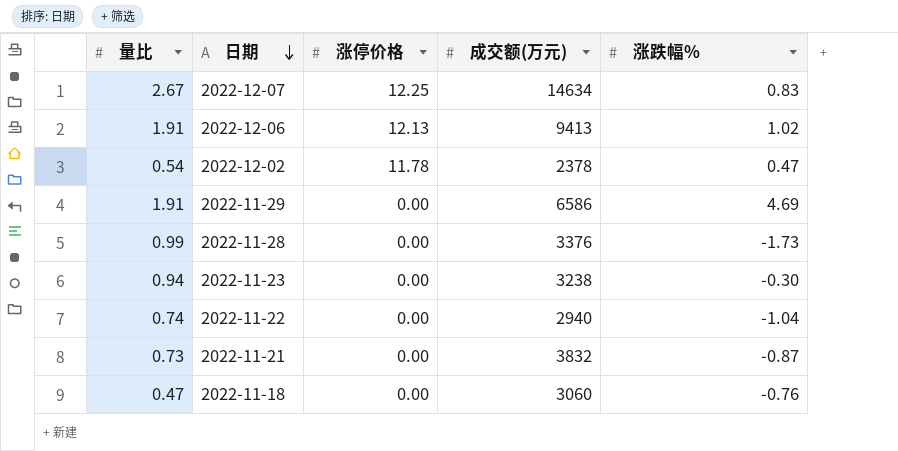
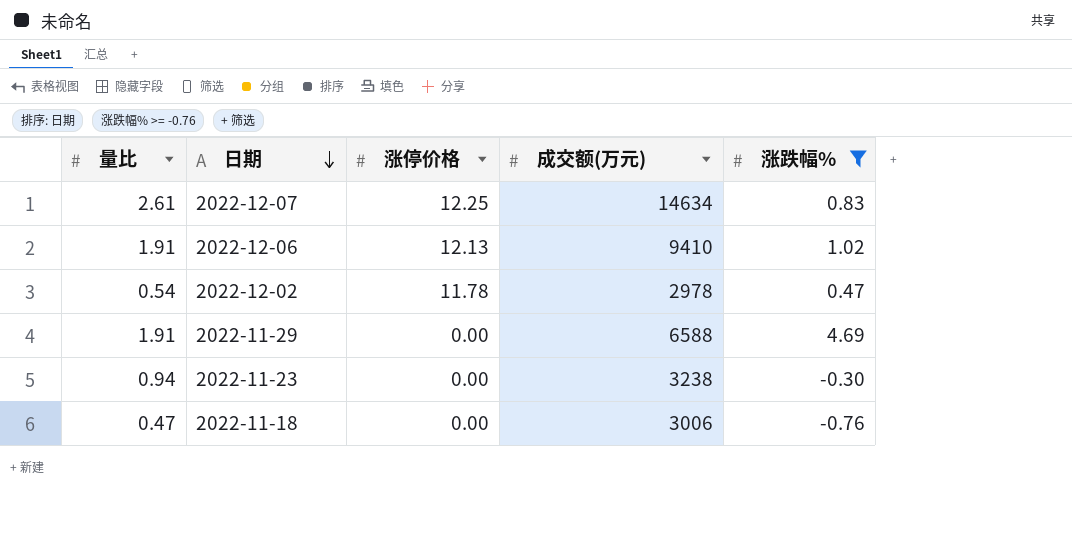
filter: none -> 涨跌幅% >= -0.76
2022-12-07 | 量比: 2.67 -> 2.61
2022-12-06 | 成交额(万元): 9413 -> 9410
2022-12-02 | 成交额(万元): 2378 -> 2978
2022-11-29 | 成交额(万元): 6586 -> 6588
2022-11-18 | 成交额(万元): 3060 -> 3006

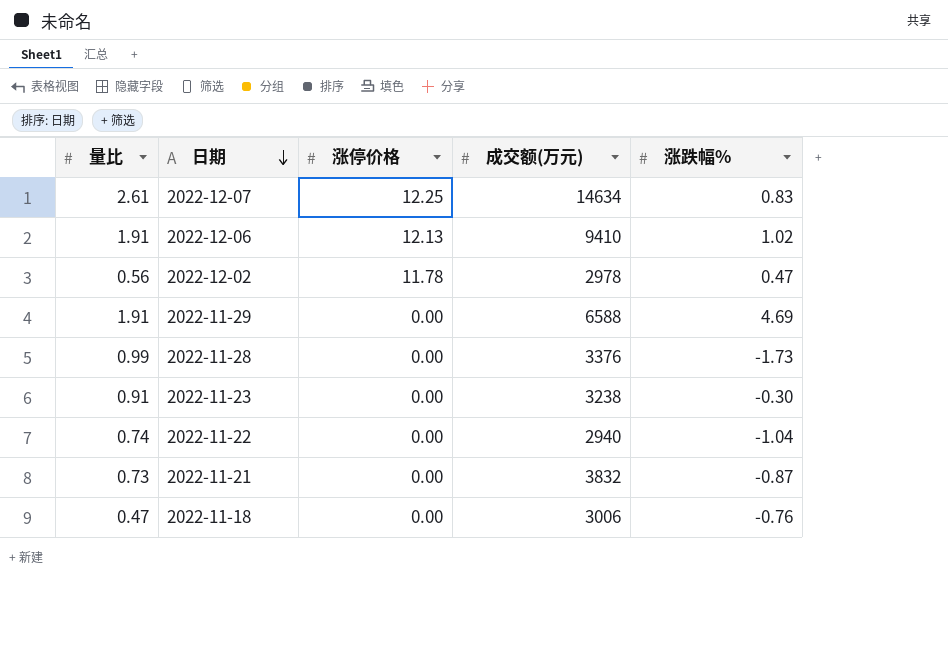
filter: 涨跌幅% >= -0.76 -> none
2022-12-02 | 量比: 0.54 -> 0.56
2022-11-23 | 量比: 0.94 -> 0.91

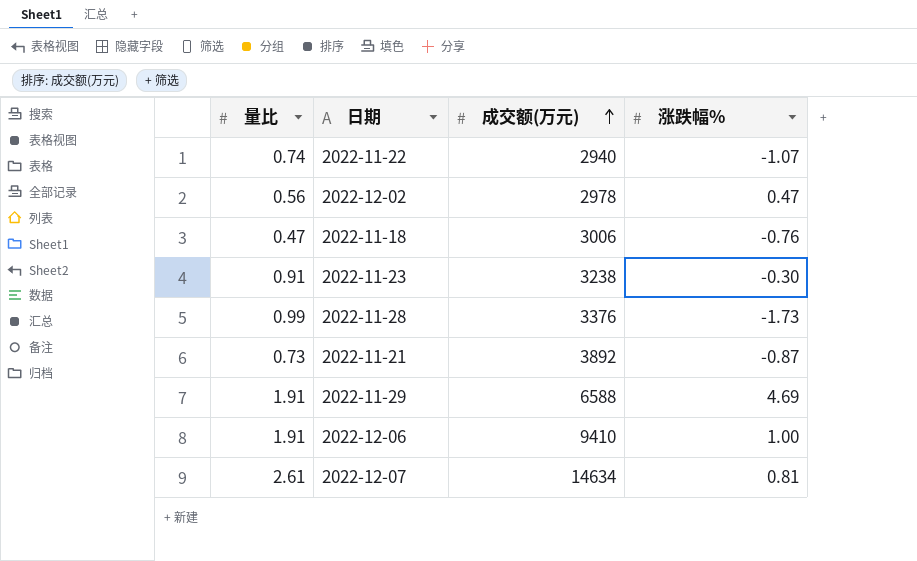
row order: 日期 descending -> 成交额(万元) ascending
column 涨停价格 | position: 3 -> none
2022-11-22 | 涨跌幅%: -1.04 -> -1.07
2022-11-21 | 成交额(万元): 3832 -> 3892
2022-12-06 | 涨跌幅%: 1.02 -> 1.00
2022-12-07 | 涨跌幅%: 0.83 -> 0.81

